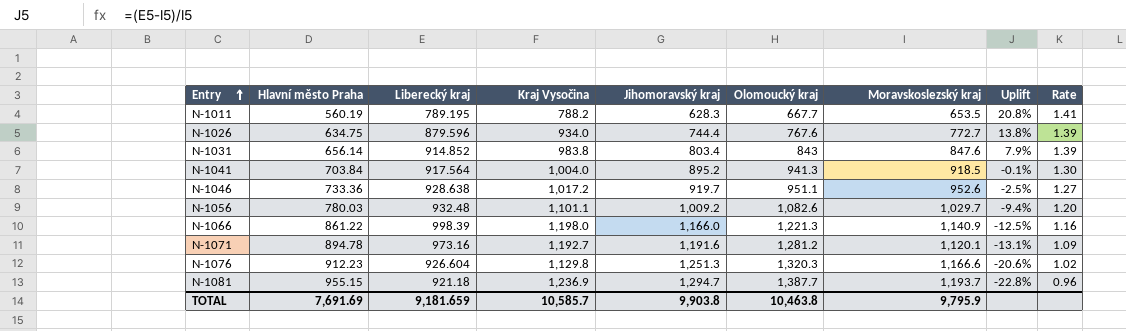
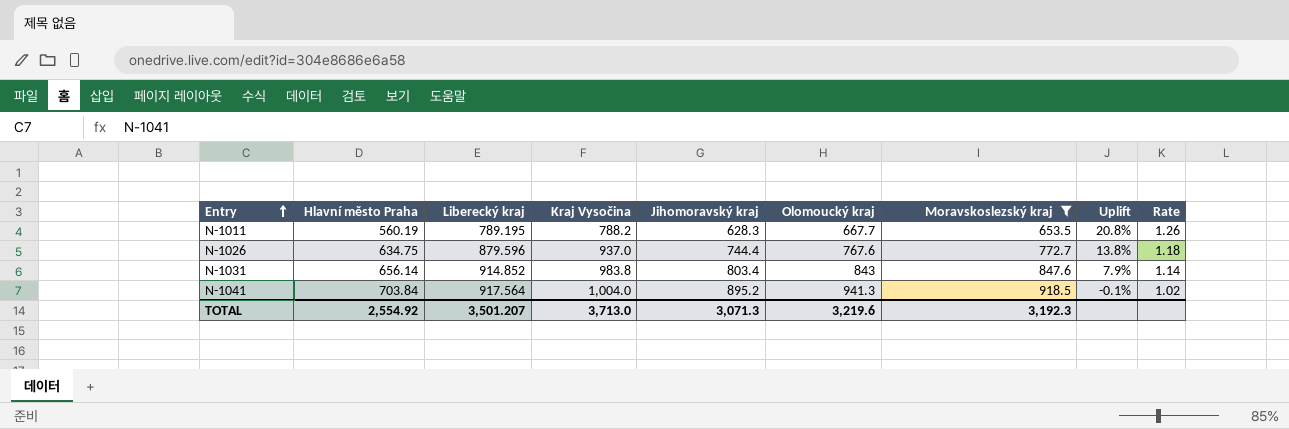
filter: none -> Moravskoslezský kraj <= 918.5
column Rate | formula: [Liberecký kraj] / [Hlavní město Praha] -> [Liberecký kraj] / [Jihomoravský kraj]
N-1026 | Kraj Vysočina: 934.0 -> 937.0
TOTAL | Hlavní město Praha: 7,691.69 -> 2,554.92
TOTAL | Liberecký kraj: 9,181.659 -> 3,501.207
TOTAL | Kraj Vysočina: 10,585.7 -> 3,713.0
TOTAL | Jihomoravský kraj: 9,903.8 -> 3,071.3
TOTAL | Olomoucký kraj: 10,463.8 -> 3,219.6
TOTAL | Moravskoslezský kraj: 9,795.9 -> 3,192.3

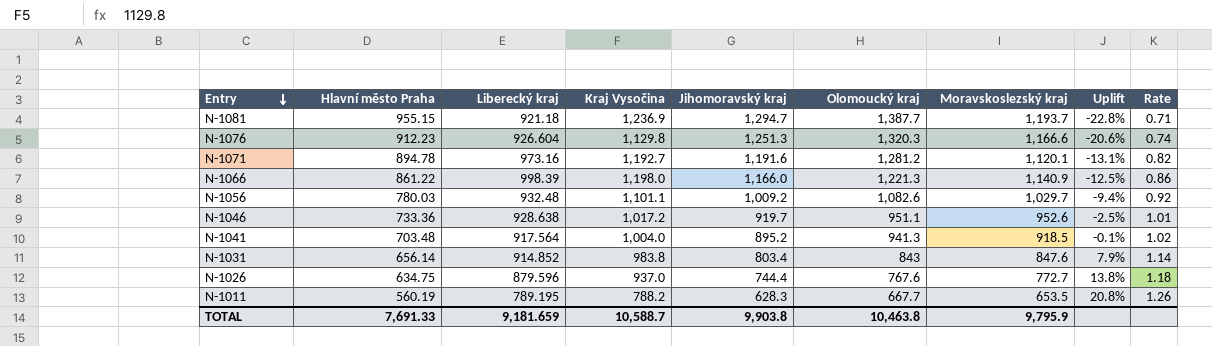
filter: Moravskoslezský kraj <= 918.5 -> none
row order: Entry ascending -> Entry descending
N-1041 | Hlavní město Praha: 703.84 -> 703.48
TOTAL | Hlavní město Praha: 2,554.92 -> 7,691.33
TOTAL | Liberecký kraj: 3,501.207 -> 9,181.659
TOTAL | Kraj Vysočina: 3,713.0 -> 10,588.7
TOTAL | Jihomoravský kraj: 3,071.3 -> 9,903.8
TOTAL | Olomoucký kraj: 3,219.6 -> 10,463.8
TOTAL | Moravskoslezský kraj: 3,192.3 -> 9,795.9

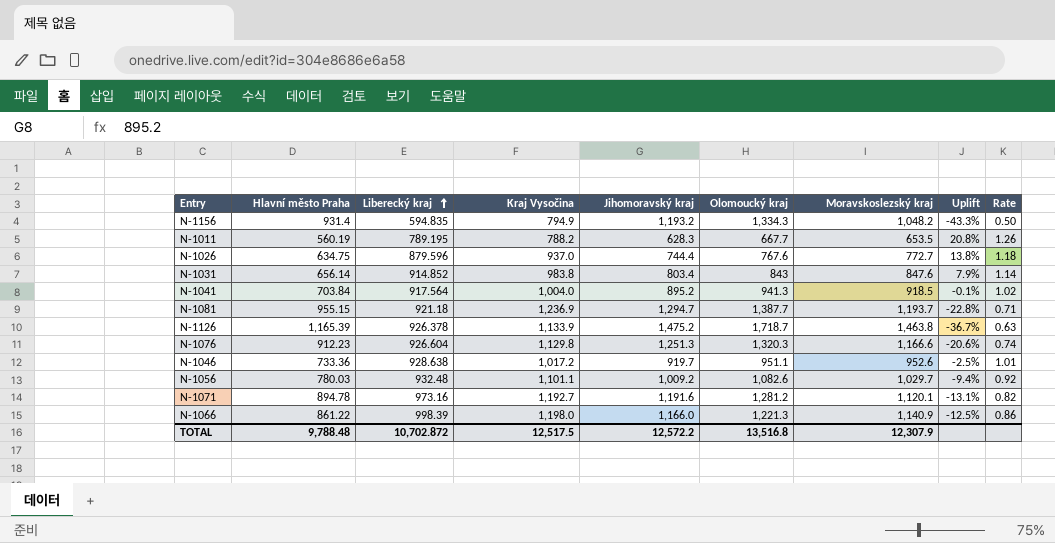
row order: Entry descending -> Liberecký kraj ascending
row N-1156: none -> 931.4 | 594.835 | 794.9 | 1,193.2 | 1,334.3 | 1,048.2 | -43.3% | 0.50
N-1041 | Hlavní město Praha: 703.48 -> 703.84
row N-1126: none -> 1,165.39 | 926.378 | 1,133.9 | 1,475.2 | 1,718.7 | 1,463.8 | -36.7% | 0.63
TOTAL | Hlavní město Praha: 7,691.33 -> 9,788.48
TOTAL | Liberecký kraj: 9,181.659 -> 10,702.872
TOTAL | Kraj Vysočina: 10,588.7 -> 12,517.5
TOTAL | Jihomoravský kraj: 9,903.8 -> 12,572.2
TOTAL | Olomoucký kraj: 10,463.8 -> 13,516.8
TOTAL | Moravskoslezský kraj: 9,795.9 -> 12,307.9

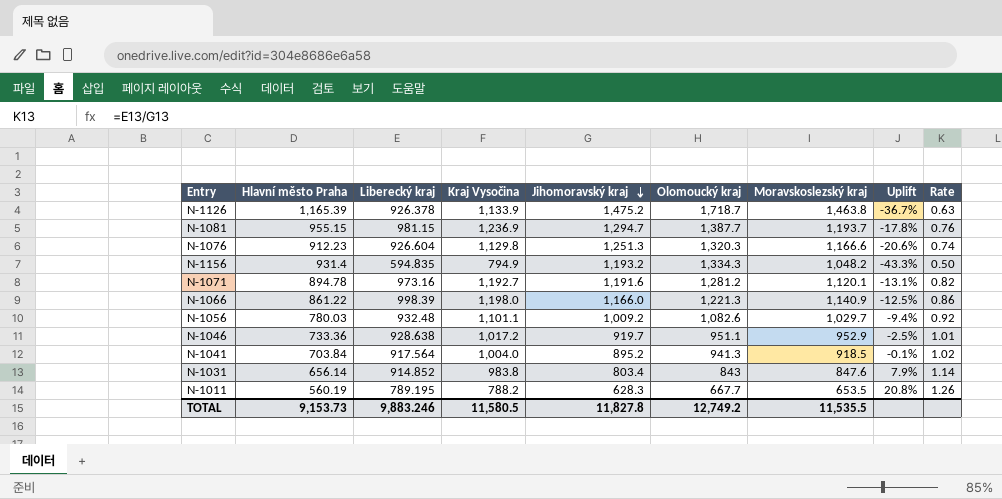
row order: Liberecký kraj ascending -> Jihomoravský kraj descending
row N-1026: 634.75 | 879.596 | 937.0 | 744.4 | 767.6 | 772.7 | 13.8% | 1.18 -> none
N-1081 | Liberecký kraj: 921.18 -> 981.15
N-1081 | Uplift: -22.8% -> -17.8%
N-1081 | Rate: 0.71 -> 0.76
N-1046 | Moravskoslezský kraj: 952.6 -> 952.9
TOTAL | Hlavní město Praha: 9,788.48 -> 9,153.73
TOTAL | Liberecký kraj: 10,702.872 -> 9,883.246
TOTAL | Kraj Vysočina: 12,517.5 -> 11,580.5
TOTAL | Jihomoravský kraj: 12,572.2 -> 11,827.8
TOTAL | Olomoucký kraj: 13,516.8 -> 12,749.2
TOTAL | Moravskoslezský kraj: 12,307.9 -> 11,535.5

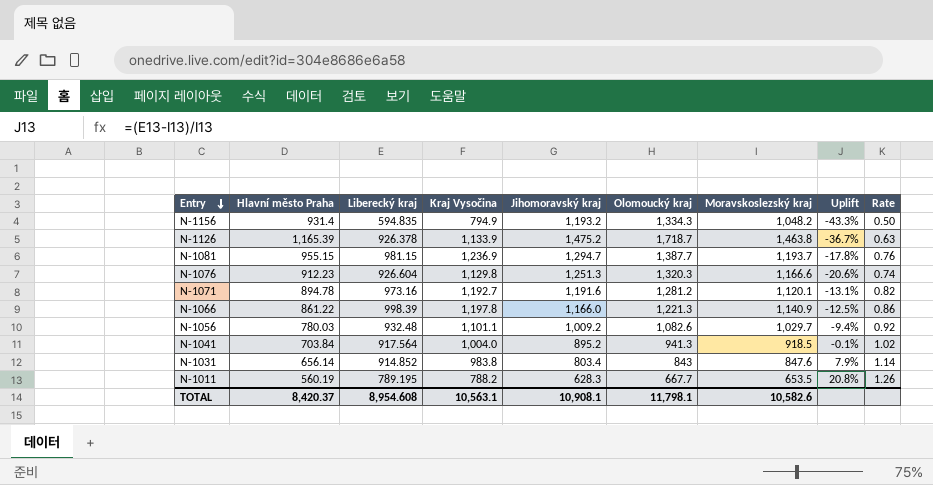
row order: Jihomoravský kraj descending -> Entry descending
row N-1046: 733.36 | 928.638 | 1,017.2 | 919.7 | 951.1 | 952.9 | -2.5% | 1.01 -> none
N-1066 | Kraj Vysočina: 1,198.0 -> 1,197.8
TOTAL | Hlavní město Praha: 9,153.73 -> 8,420.37
TOTAL | Liberecký kraj: 9,883.246 -> 8,954.608
TOTAL | Kraj Vysočina: 11,580.5 -> 10,563.1
TOTAL | Jihomoravský kraj: 11,827.8 -> 10,908.1
TOTAL | Olomoucký kraj: 12,749.2 -> 11,798.1
TOTAL | Moravskoslezský kraj: 11,535.5 -> 10,582.6

